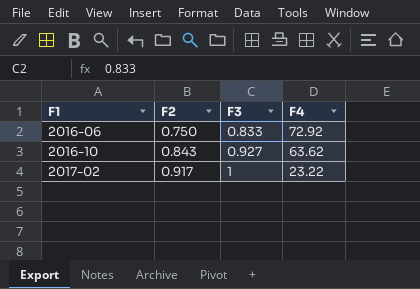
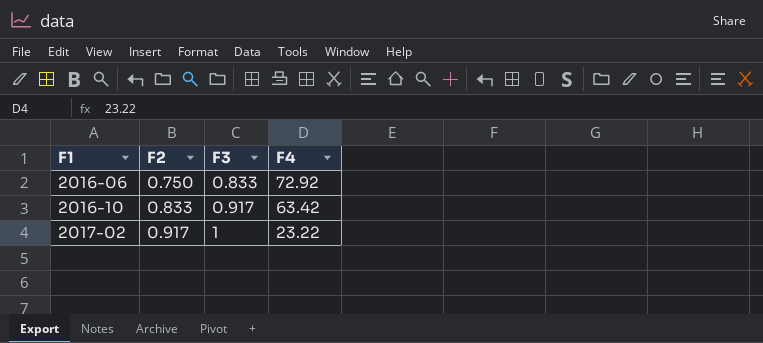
2016-10 | F2: 0.843 -> 0.833
2016-10 | F3: 0.927 -> 0.917
2016-10 | F4: 63.62 -> 63.42

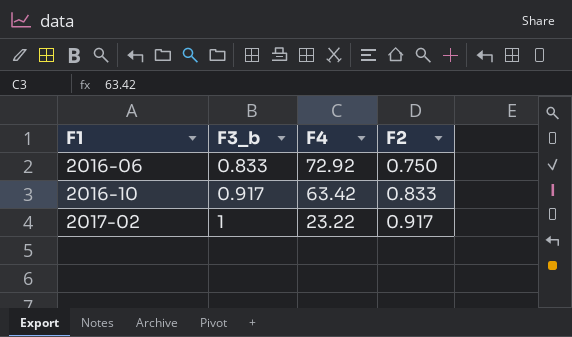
column name: F3 -> F3_b
column F2 | position: 2 -> 4

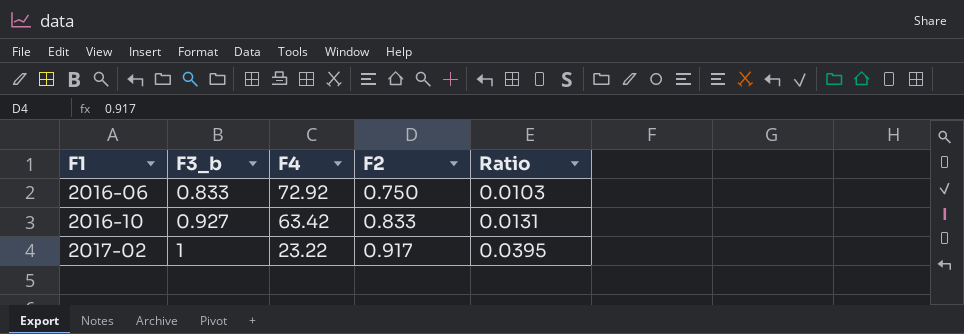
column Ratio | formula: none -> [F2] / [F4]
2016-10 | F3_b: 0.917 -> 0.927

